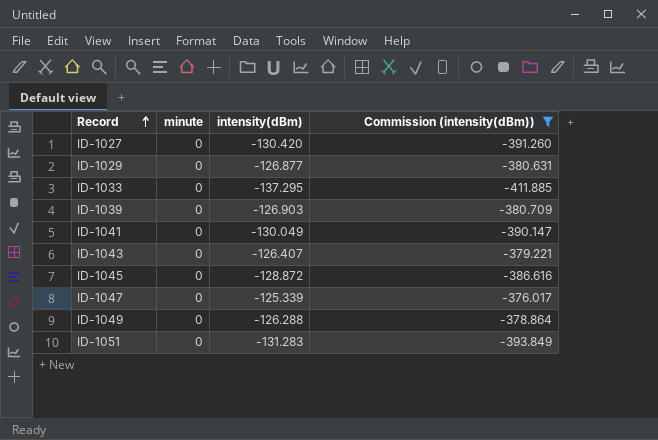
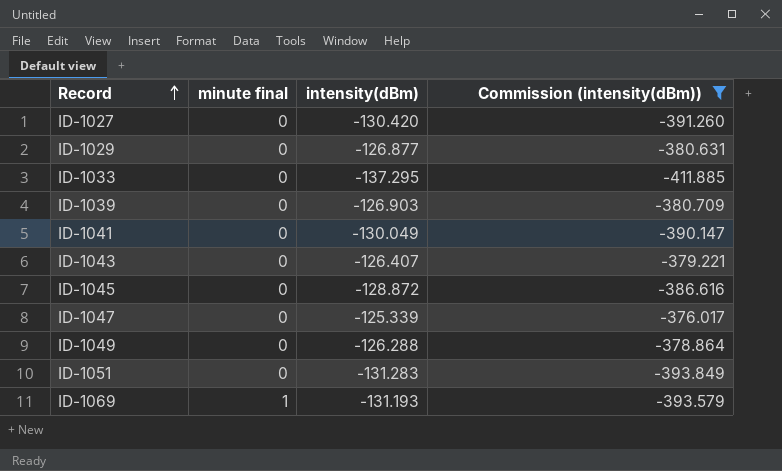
column name: minute -> minute final
row ID-1069: none -> 1 | -131.193 | -393.579

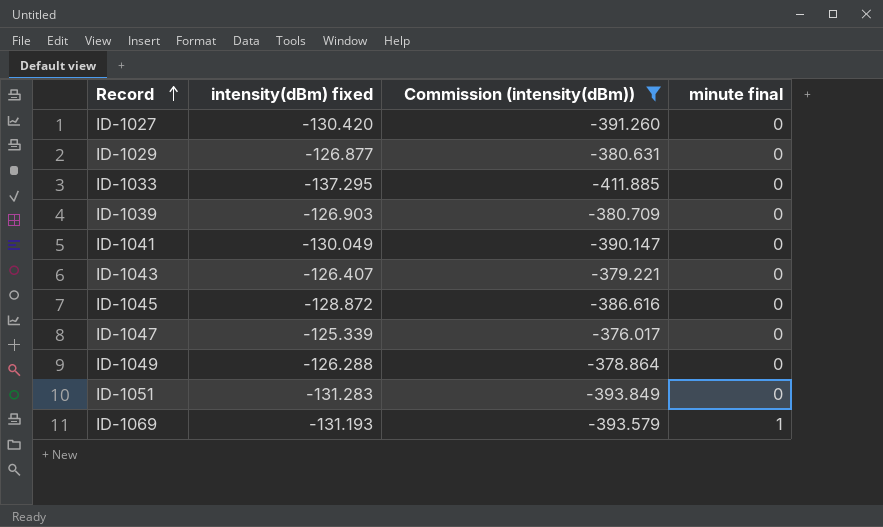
column name: intensity(dBm) -> intensity(dBm) fixed
column minute final | position: 2 -> 4

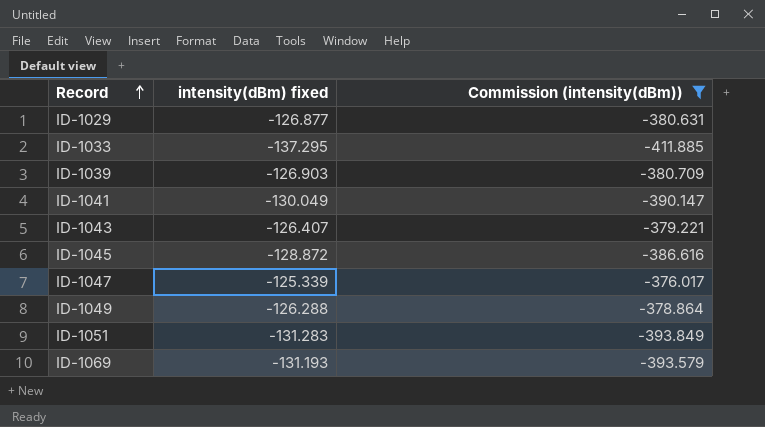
column minute final | position: 4 -> none
row ID-1027: -130.420 | -391.260 | 0 -> none

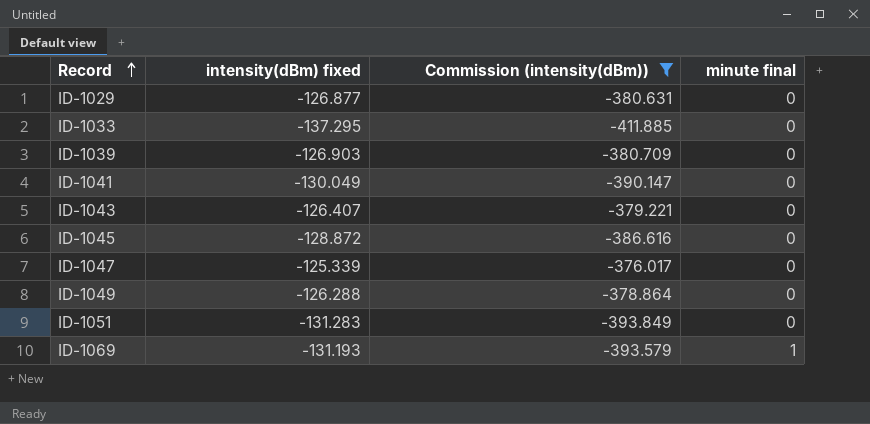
column minute final | position: none -> 4

